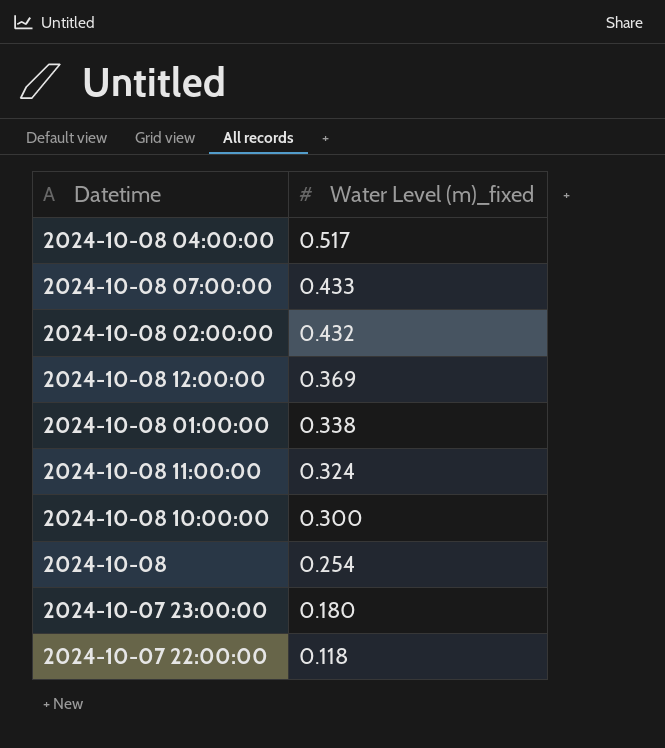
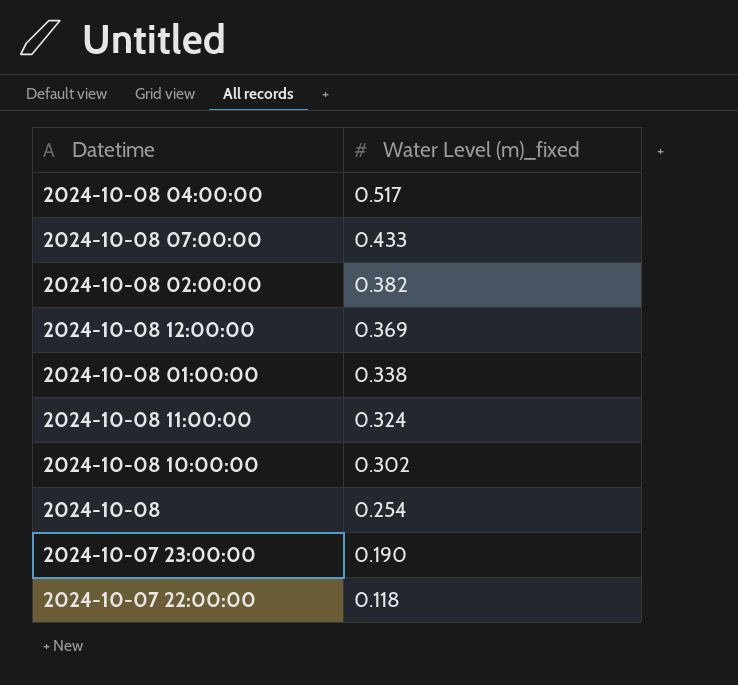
2024-10-08 02:00:00 | Water Level (m)_fixed: 0.432 -> 0.382
2024-10-08 10:00:00 | Water Level (m)_fixed: 0.300 -> 0.302
2024-10-07 23:00:00 | Water Level (m)_fixed: 0.180 -> 0.190

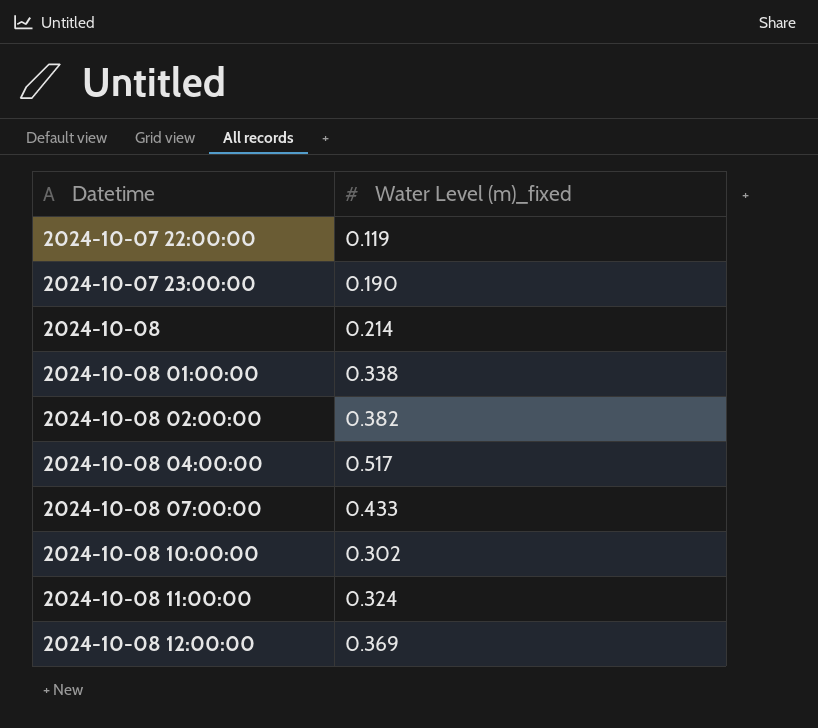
row order: Water Level (m)_fixed descending -> Datetime ascending
2024-10-07 22:00:00 | Water Level (m)_fixed: 0.118 -> 0.119
2024-10-08 | Water Level (m)_fixed: 0.254 -> 0.214

